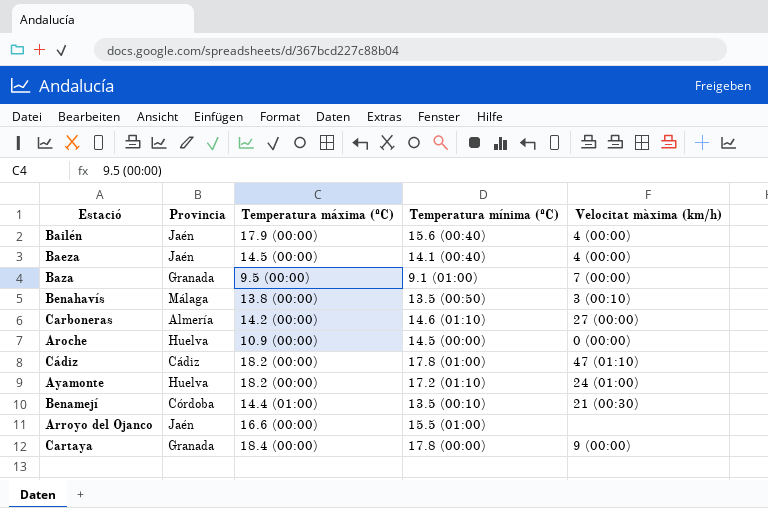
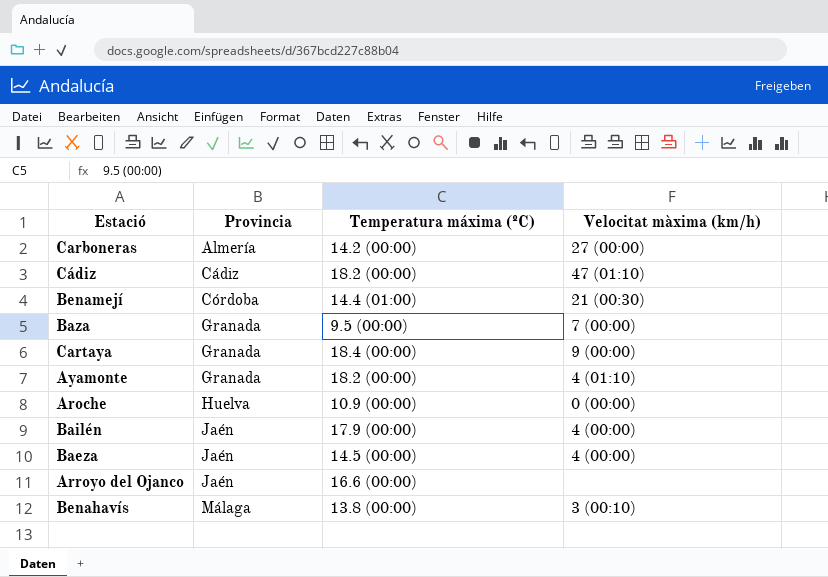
row order: none -> Provincia ascending
column Temperatura mínima (ºC) | position: 4 -> none
Ayamonte | Provincia: Huelva -> Granada
Ayamonte | Velocitat màxima (km/h): 24 (01:00) -> 4 (01:10)

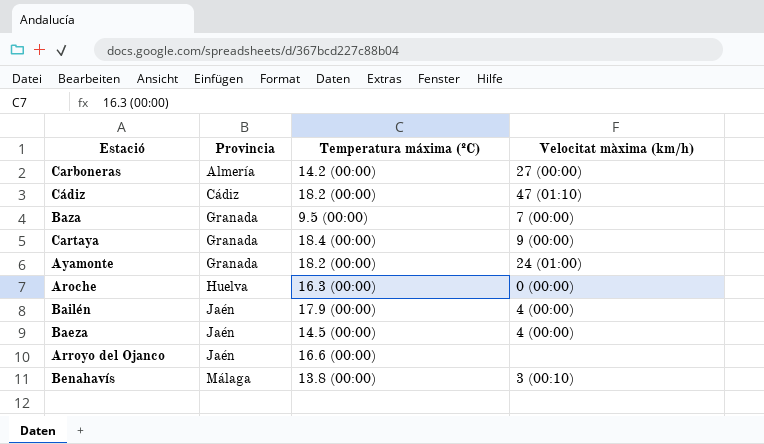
row Benamejí: Córdoba | 14.4 (01:00) | 21 (00:30) -> none
Ayamonte | Velocitat màxima (km/h): 4 (01:10) -> 24 (01:00)
Aroche | Temperatura máxima (ºC): 10.9 (00:00) -> 16.3 (00:00)

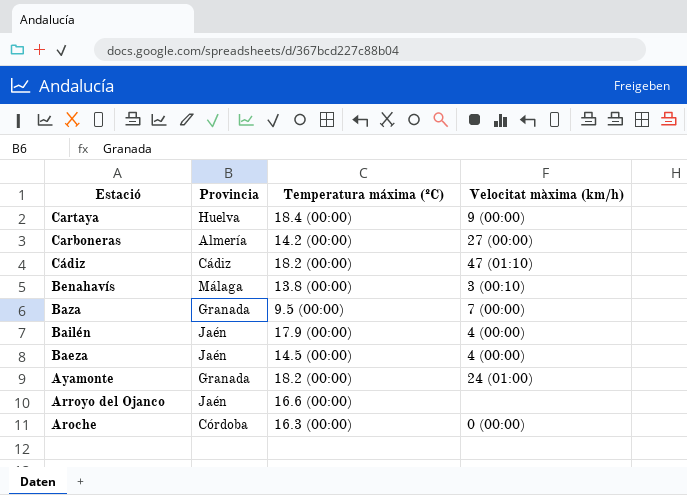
row order: Provincia ascending -> Estació descending
Cartaya | Provincia: Granada -> Huelva
Aroche | Provincia: Huelva -> Córdoba

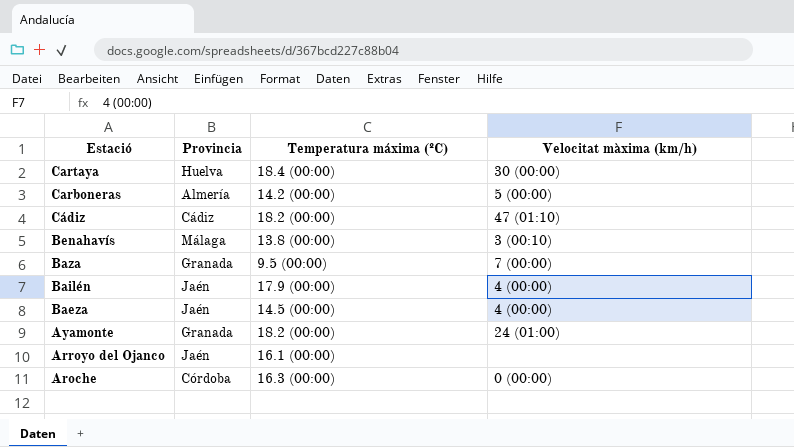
Cartaya | Velocitat màxima (km/h): 9 (00:00) -> 30 (00:00)
Carboneras | Velocitat màxima (km/h): 27 (00:00) -> 5 (00:00)
Arroyo del Ojanco | Temperatura máxima (ºC): 16.6 (00:00) -> 16.1 (00:00)

